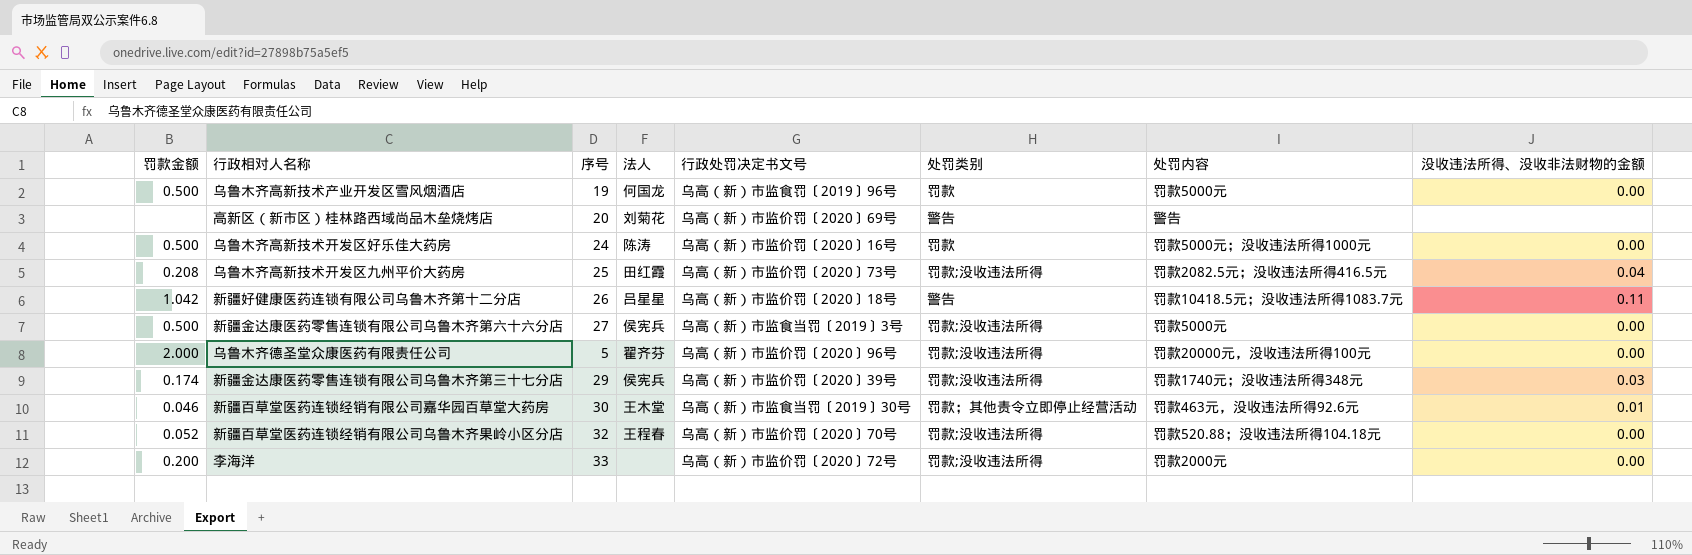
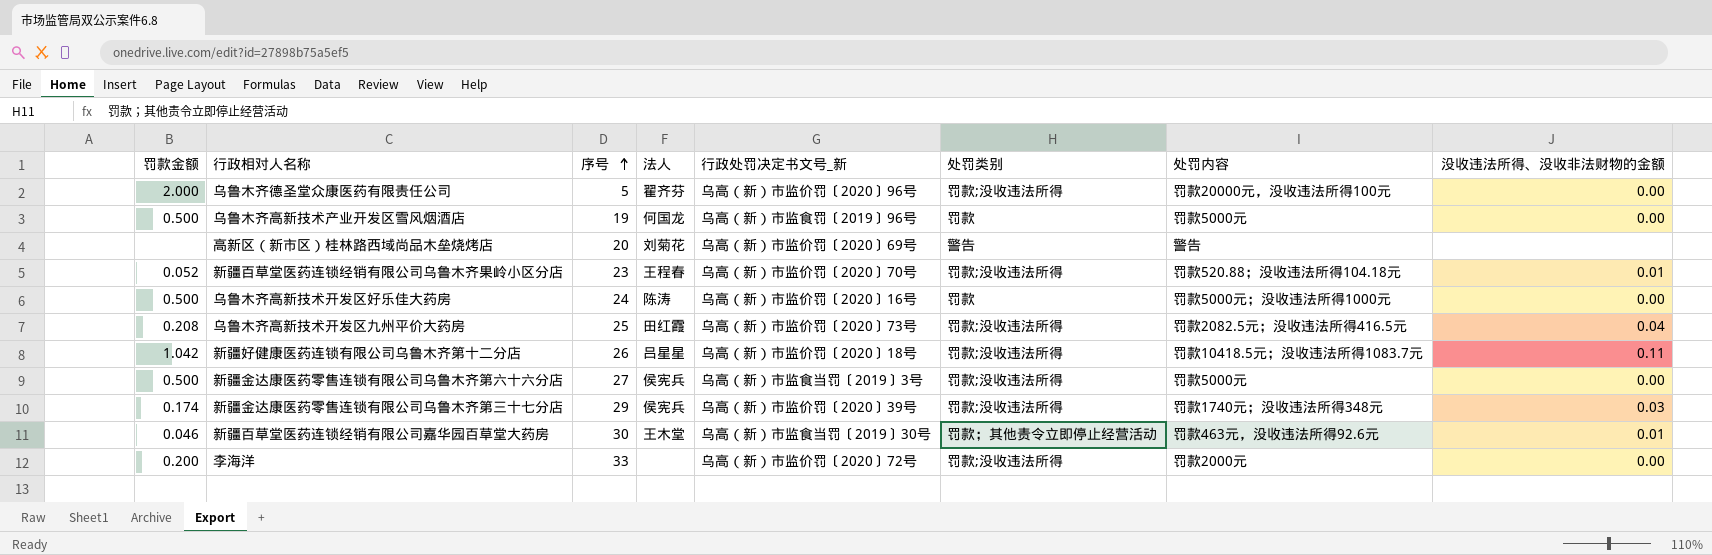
row order: none -> 序号 ascending
column name: 行政处罚决定书文号 -> 行政处罚决定书文号_新
新疆百草堂医药连锁经销有限公司乌鲁木齐果岭小区分店 | 序号: 32 -> 23
新疆百草堂医药连锁经销有限公司乌鲁木齐果岭小区分店 | 没收违法所得、没收非法财物的金额: 0.00 -> 0.01
新疆好健康医药连锁有限公司乌鲁木齐第十二分店 | 处罚类别: 警告 -> 罚款;没收违法所得

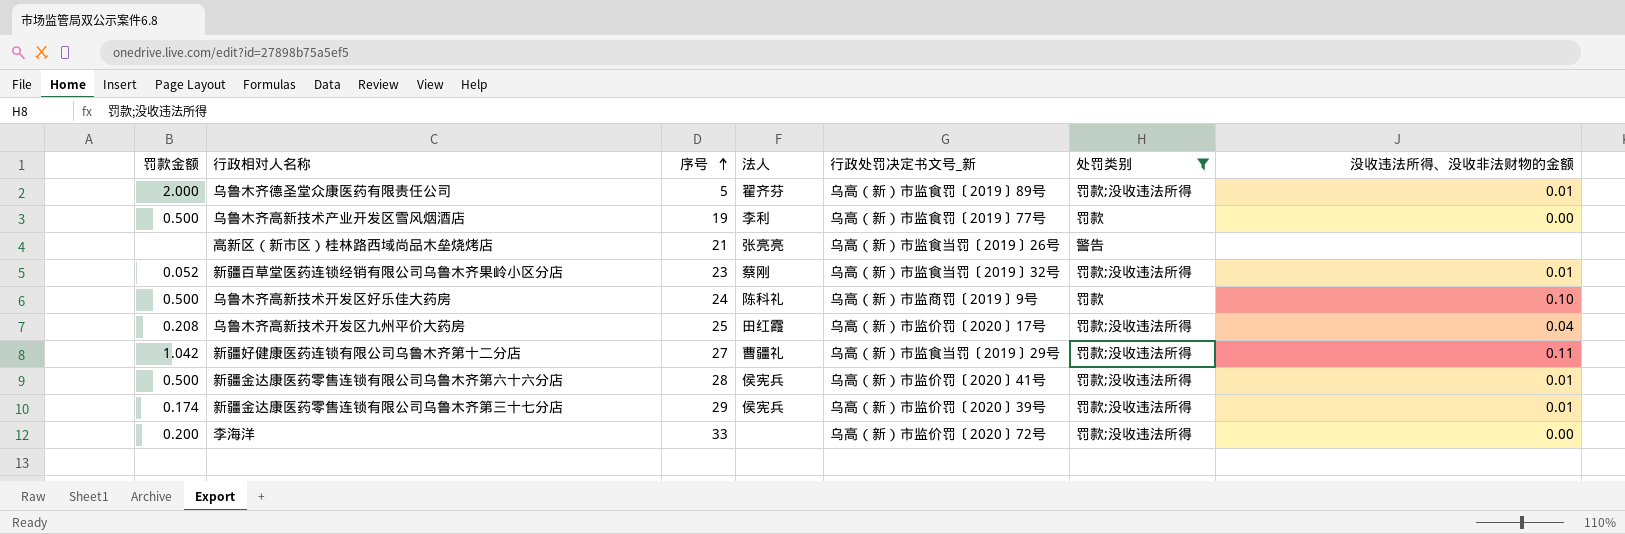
filter: none -> 处罚类别 != 罚款；其他责令立即停止经营活动
column 处罚内容 | position: 7 -> none
乌鲁木齐德圣堂众康医药有限责任公司 | 行政处罚决定书文号_新: 乌高（新）市监价罚〔2020〕96号 -> 乌高（新）市监食罚〔2019〕89号
乌鲁木齐德圣堂众康医药有限责任公司 | 没收违法所得、没收非法财物的金额: 0.00 -> 0.01
乌鲁木齐高新技术产业开发区雪风烟酒店 | 法人: 何国龙 -> 李利
乌鲁木齐高新技术产业开发区雪风烟酒店 | 行政处罚决定书文号_新: 乌高（新）市监食罚〔2019〕96号 -> 乌高（新）市监食罚〔2019〕77号
高新区（新市区）桂林路西域尚品木垒烧烤店 | 序号: 20 -> 21
高新区（新市区）桂林路西域尚品木垒烧烤店 | 法人: 刘菊花 -> 张亮亮
高新区（新市区）桂林路西域尚品木垒烧烤店 | 行政处罚决定书文号_新: 乌高（新）市监价罚〔2020〕69号 -> 乌高（新）市监食当罚〔2019〕26号
新疆百草堂医药连锁经销有限公司乌鲁木齐果岭小区分店 | 法人: 王程春 -> 蔡刚
新疆百草堂医药连锁经销有限公司乌鲁木齐果岭小区分店 | 行政处罚决定书文号_新: 乌高（新）市监价罚〔2020〕70号 -> 乌高（新）市监食当罚〔2019〕32号
乌鲁木齐高新技术开发区好乐佳大药房 | 法人: 陈涛 -> 陈科礼
乌鲁木齐高新技术开发区好乐佳大药房 | 行政处罚决定书文号_新: 乌高（新）市监价罚〔2020〕16号 -> 乌高（新）市监商罚〔2019〕9号
乌鲁木齐高新技术开发区好乐佳大药房 | 没收违法所得、没收非法财物的金额: 0.00 -> 0.10
乌鲁木齐高新技术开发区九州平价大药房 | 行政处罚决定书文号_新: 乌高（新）市监价罚〔2020〕73号 -> 乌高（新）市监价罚〔2020〕17号
新疆好健康医药连锁有限公司乌鲁木齐第十二分店 | 序号: 26 -> 27
新疆好健康医药连锁有限公司乌鲁木齐第十二分店 | 法人: 吕星星 -> 曹疆礼
新疆好健康医药连锁有限公司乌鲁木齐第十二分店 | 行政处罚决定书文号_新: 乌高（新）市监价罚〔2020〕18号 -> 乌高（新）市监食当罚〔2019〕29号
新疆金达康医药零售连锁有限公司乌鲁木齐第六十六分店 | 序号: 27 -> 28
新疆金达康医药零售连锁有限公司乌鲁木齐第六十六分店 | 行政处罚决定书文号_新: 乌高（新）市监食当罚〔2019〕3号 -> 乌高（新）市监价罚〔2020〕41号
新疆金达康医药零售连锁有限公司乌鲁木齐第六十六分店 | 没收违法所得、没收非法财物的金额: 0.00 -> 0.01
新疆金达康医药零售连锁有限公司乌鲁木齐第三十七分店 | 没收违法所得、没收非法财物的金额: 0.03 -> 0.01

